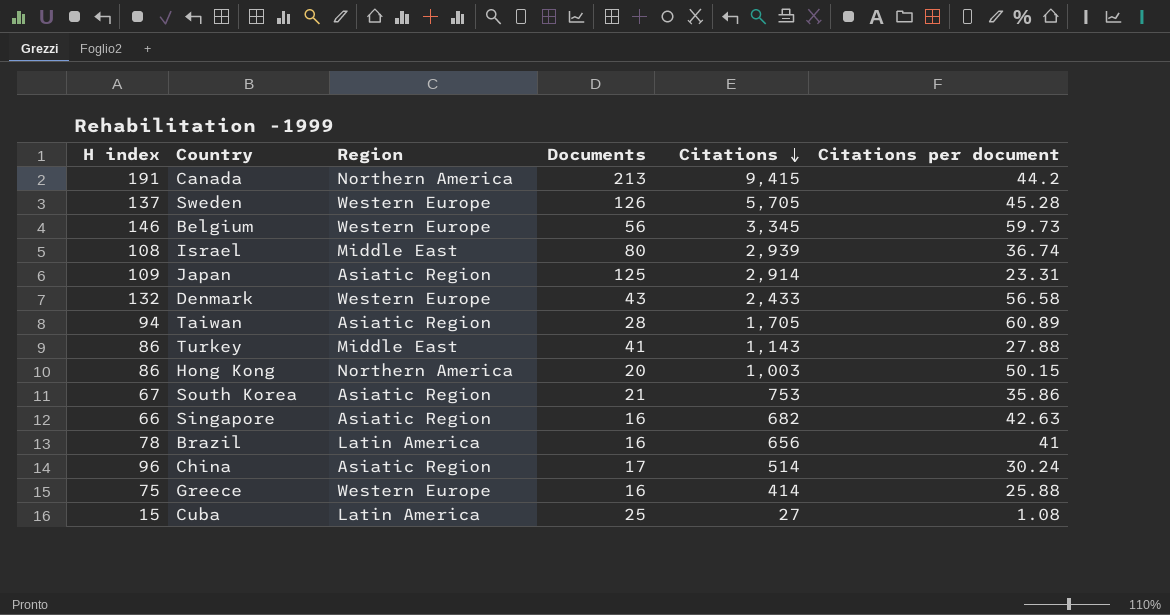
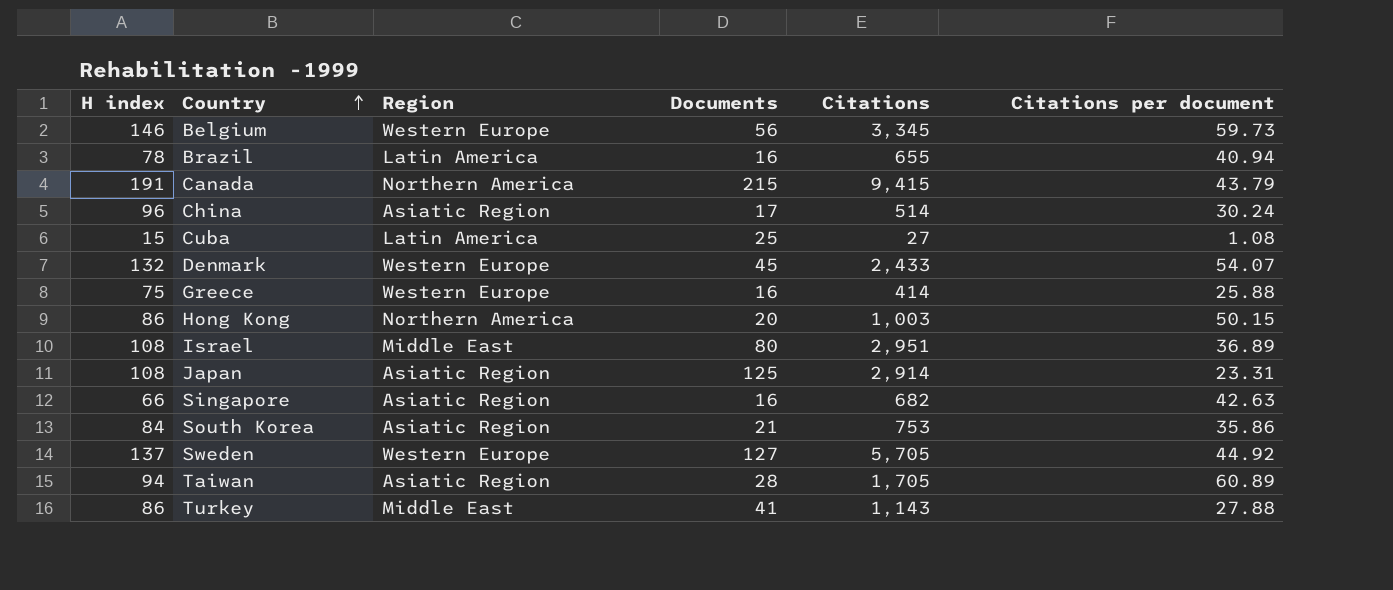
row order: Citations descending -> Country ascending
Brazil | Citations: 656 -> 655
Brazil | Citations per document: 41 -> 40.94
Canada | Documents: 213 -> 215
Canada | Citations per document: 44.2 -> 43.79
Denmark | Documents: 43 -> 45
Denmark | Citations per document: 56.58 -> 54.07
Israel | Citations: 2,939 -> 2,951
Israel | Citations per document: 36.74 -> 36.89
Japan | H index: 109 -> 108
South Korea | H index: 67 -> 84
Sweden | Documents: 126 -> 127
Sweden | Citations per document: 45.28 -> 44.92

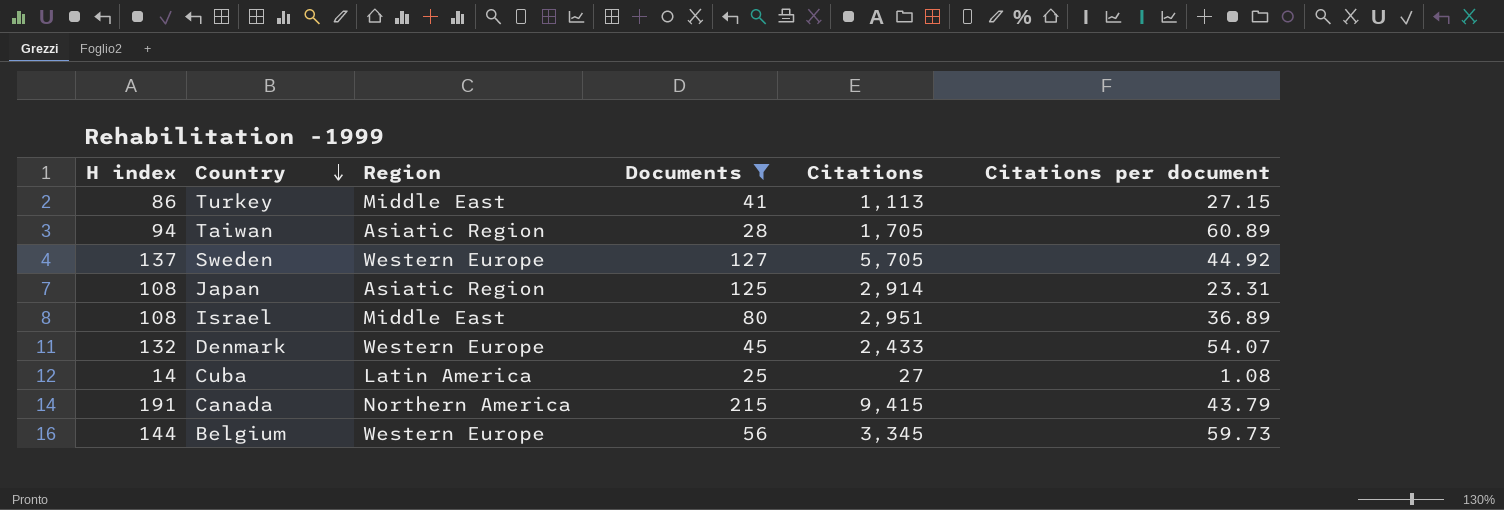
filter: none -> Documents >= 25
row order: Country ascending -> Country descending
Turkey | Citations: 1,143 -> 1,113
Turkey | Citations per document: 27.88 -> 27.15
Cuba | H index: 15 -> 14
Belgium | H index: 146 -> 144

